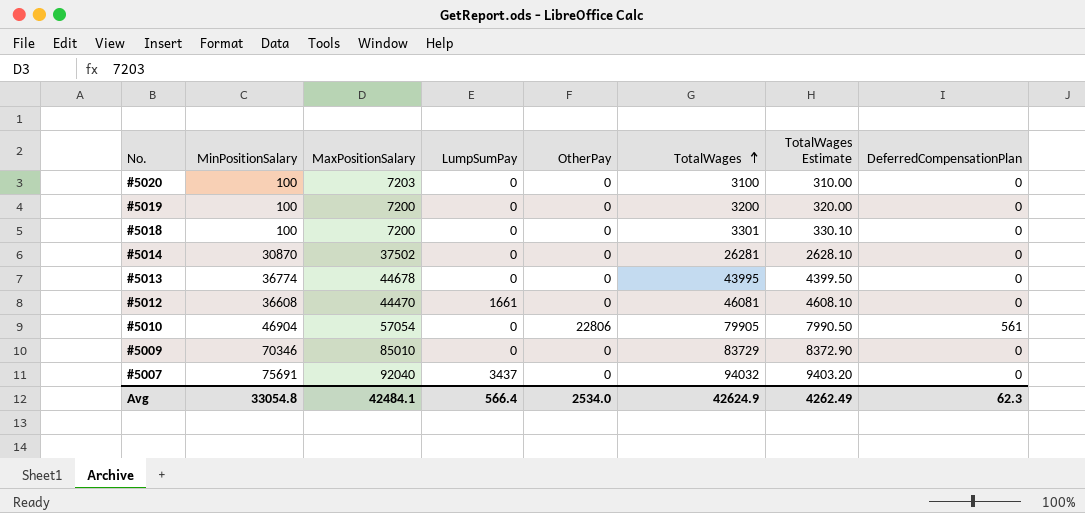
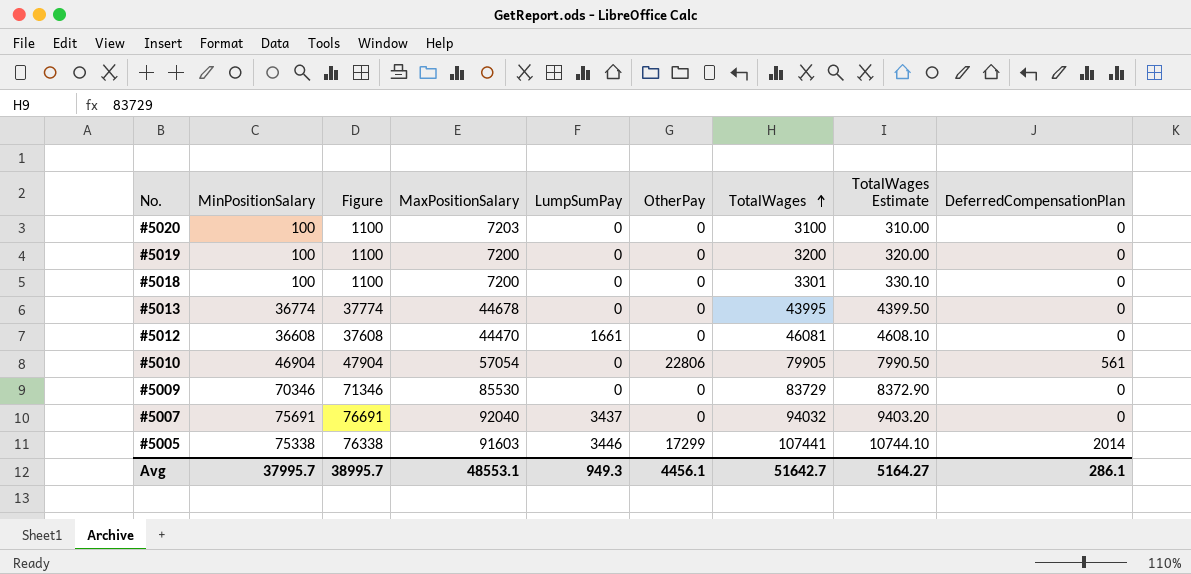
column Figure | formula: none -> [MinPositionSalary] + 1000
row #5014: 30870 | 37502 | 0 | 0 | 26281 | 2628.10 | 0 -> none
#5009 | MaxPositionSalary: 85010 -> 85530
row #5005: none -> 75338 | 76338 | 91603 | 3446 | 17299 | 107441 | 10744.10 | 2014
Avg | MinPositionSalary: 33054.8 -> 37995.7
Avg | MaxPositionSalary: 42484.1 -> 48553.1
Avg | LumpSumPay: 566.4 -> 949.3
Avg | OtherPay: 2534.0 -> 4456.1
Avg | TotalWages: 42624.9 -> 51642.7
Avg | TotalWages Estimate: 4262.49 -> 5164.27
Avg | DeferredCompensationPlan: 62.3 -> 286.1

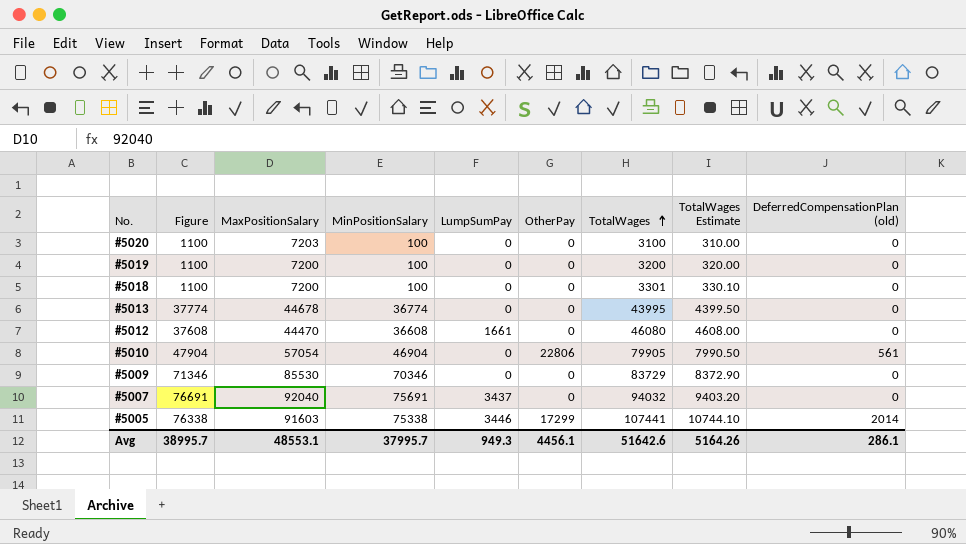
column MinPositionSalary | position: 2 -> 4
column name: DeferredCompensationPlan -> DeferredCompensationPlan (old)
#5012 | TotalWages: 46081 -> 46080
#5012 | TotalWages Estimate: 4608.10 -> 4608.00
Avg | TotalWages: 51642.7 -> 51642.6
Avg | TotalWages Estimate: 5164.27 -> 5164.26

